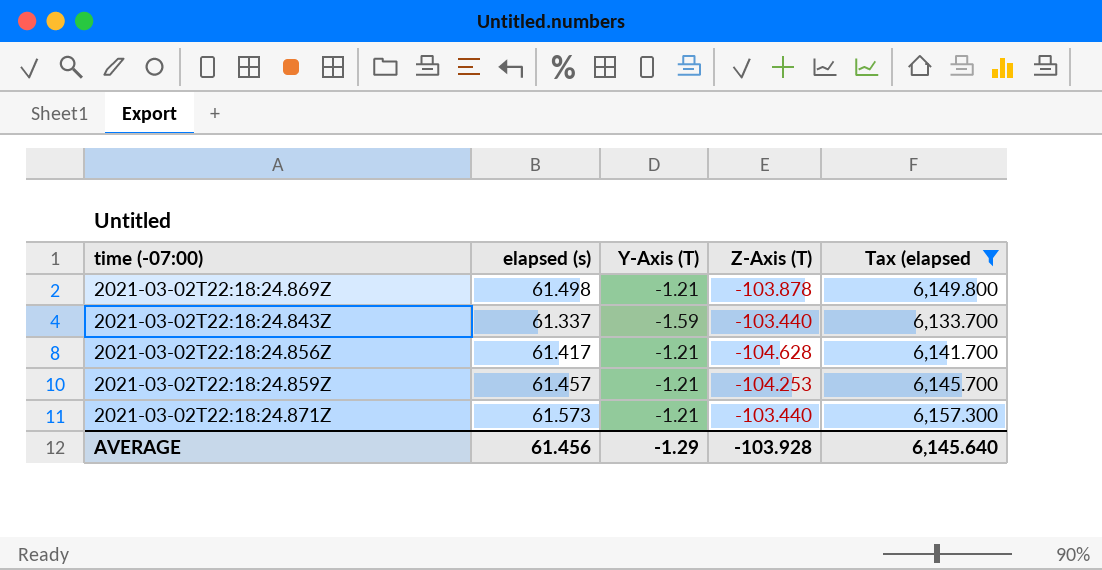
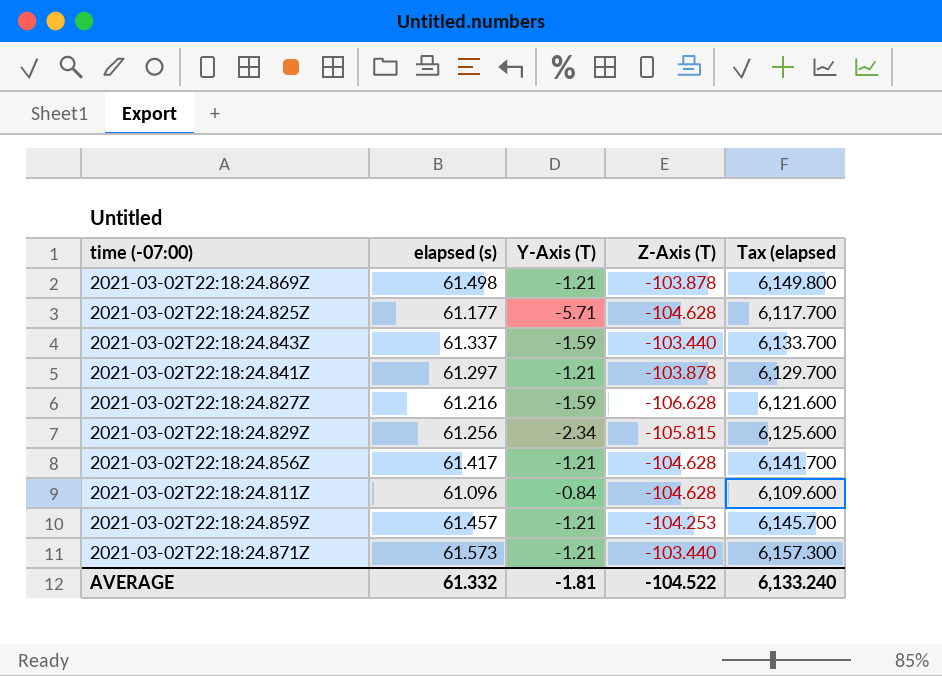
filter: Tax (elapsed >= 6,133.700 -> none
AVERAGE | elapsed (s): 61.456 -> 61.332
AVERAGE | Y-Axis (T): -1.29 -> -1.81
AVERAGE | Z-Axis (T): -103.928 -> -104.522
AVERAGE | Tax (elapsed: 6,145.640 -> 6,133.240

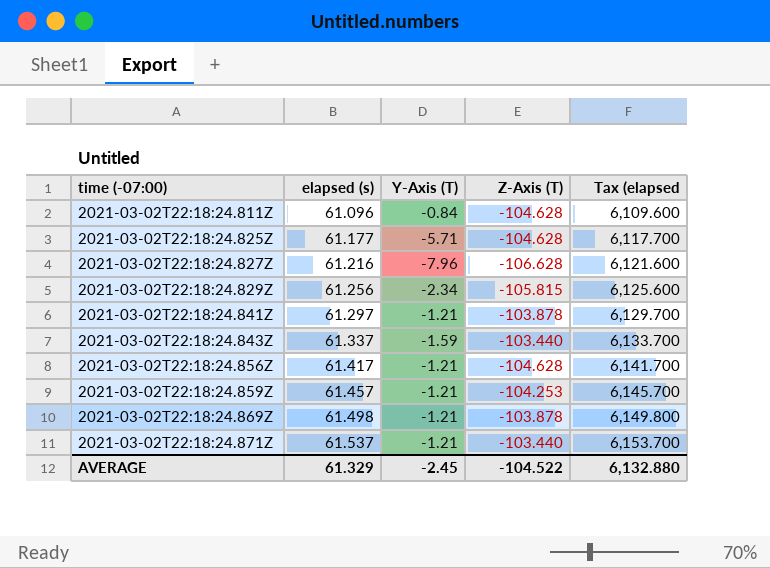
row order: none -> time (-07:00) ascending
2021-03-02T22:18:24.827Z | Y-Axis (T): -1.59 -> -7.96
2021-03-02T22:18:24.871Z | elapsed (s): 61.573 -> 61.537
2021-03-02T22:18:24.871Z | Tax (elapsed: 6,157.300 -> 6,153.700
AVERAGE | elapsed (s): 61.332 -> 61.329
AVERAGE | Y-Axis (T): -1.81 -> -2.45
AVERAGE | Tax (elapsed: 6,133.240 -> 6,132.880

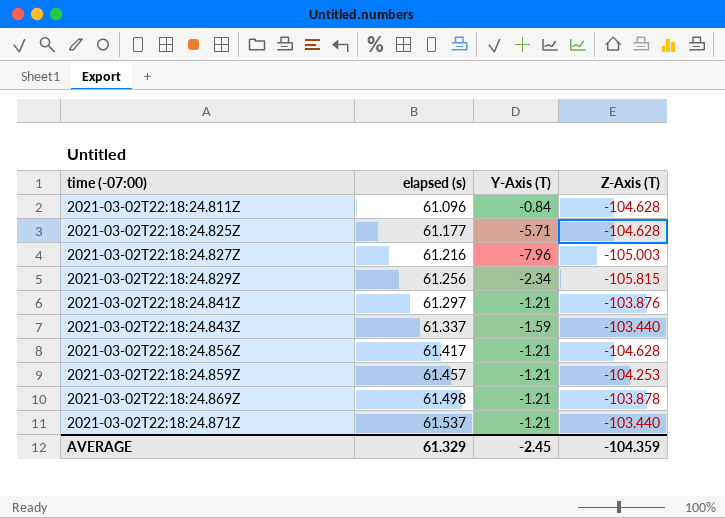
column Tax (elapsed | formula: [elapsed (s)] * 100 -> none
2021-03-02T22:18:24.827Z | Z-Axis (T): -106.628 -> -105.003
2021-03-02T22:18:24.841Z | Z-Axis (T): -103.878 -> -103.876
AVERAGE | Z-Axis (T): -104.522 -> -104.359

